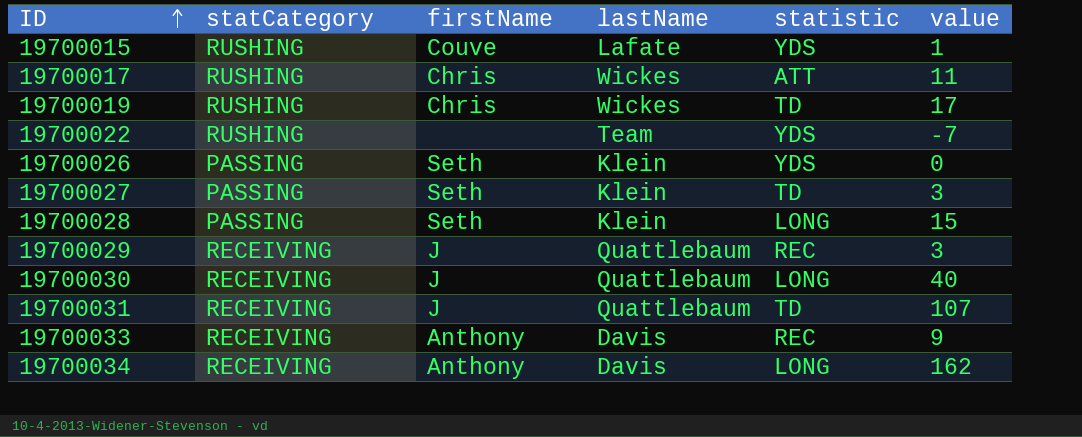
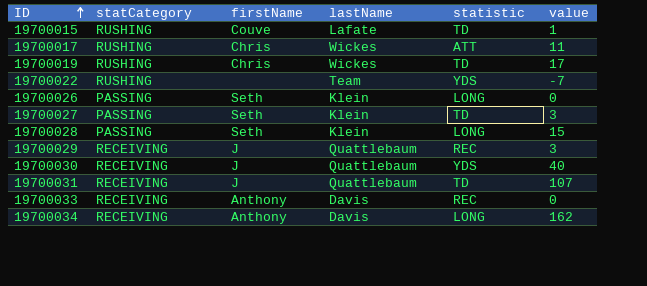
19700015 | statistic: YDS -> TD
19700026 | statistic: YDS -> LONG
19700030 | statistic: LONG -> YDS
19700033 | value: 9 -> 0

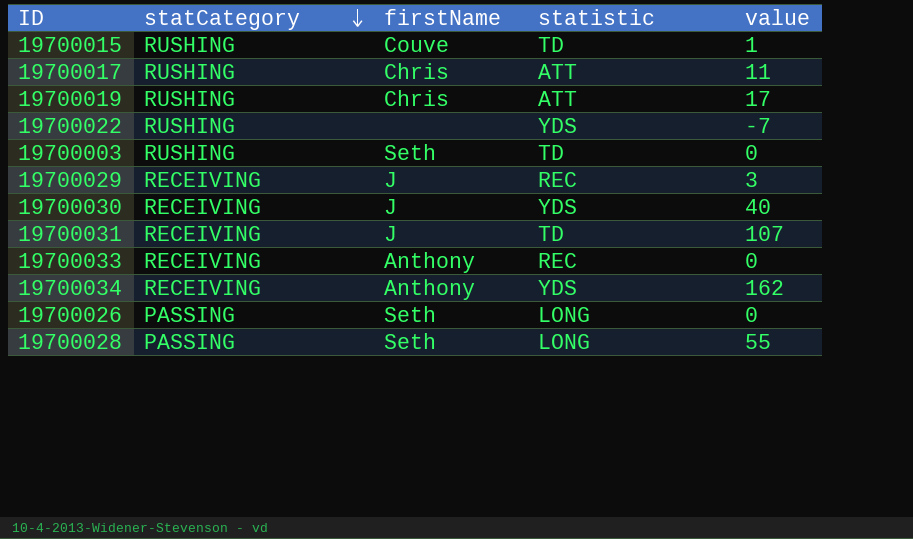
row order: ID ascending -> statCategory descending
column lastName | position: 4 -> none
row 19700027: PASSING | Seth | Klein | TD | 3 -> none
19700019 | statistic: TD -> ATT
row 19700003: none -> RUSHING | Seth | TD | 0
19700034 | statistic: LONG -> YDS
19700028 | value: 15 -> 55

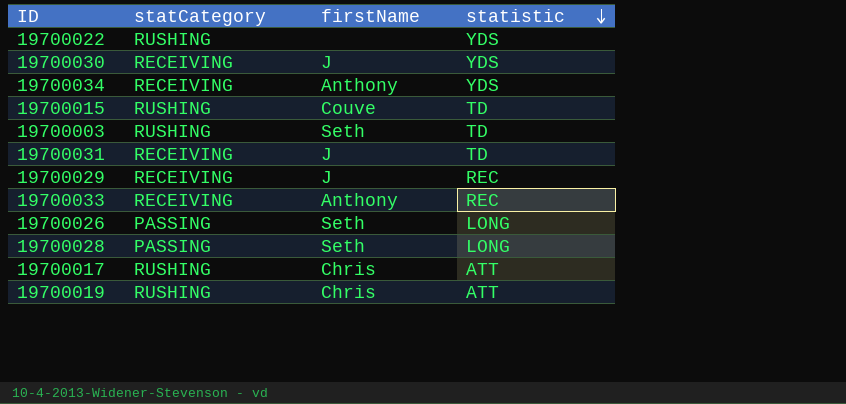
row order: statCategory descending -> statistic descending
column value | position: 5 -> none

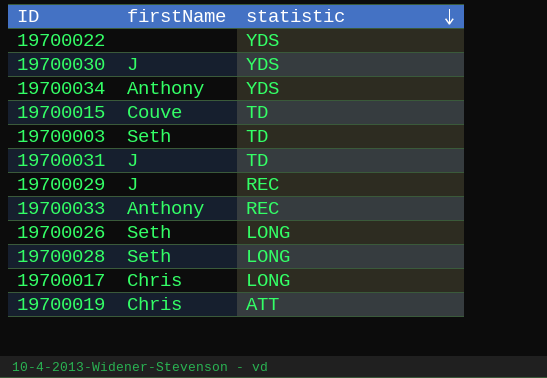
column statCategory | position: 2 -> none
19700017 | statistic: ATT -> LONG

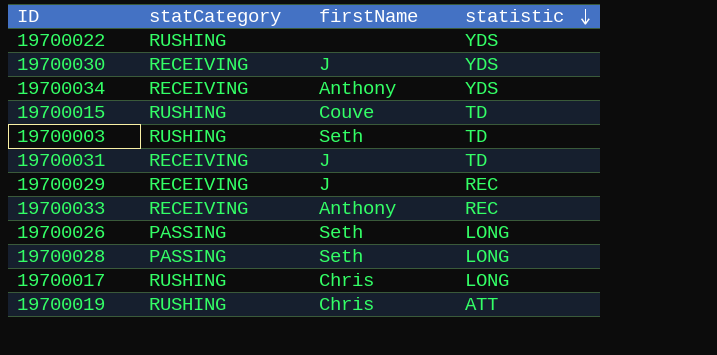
column statCategory | position: none -> 2

